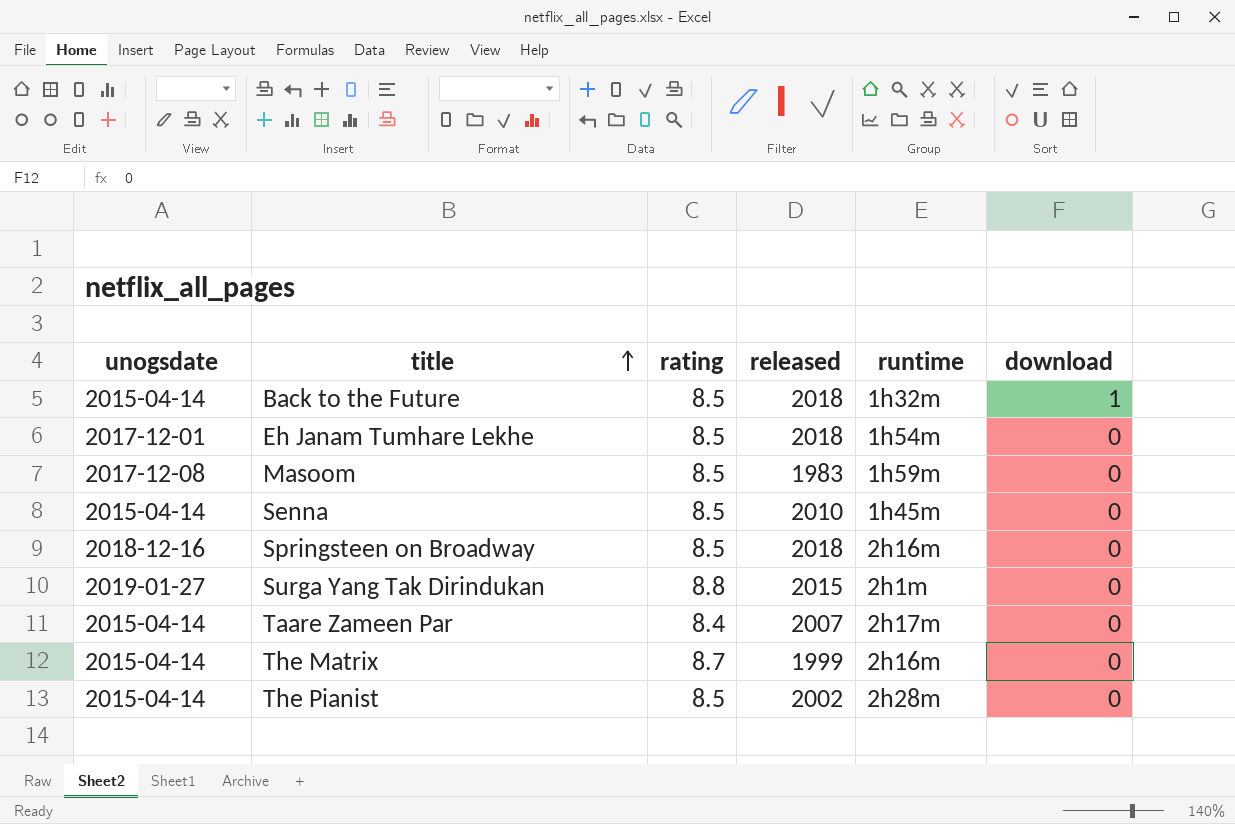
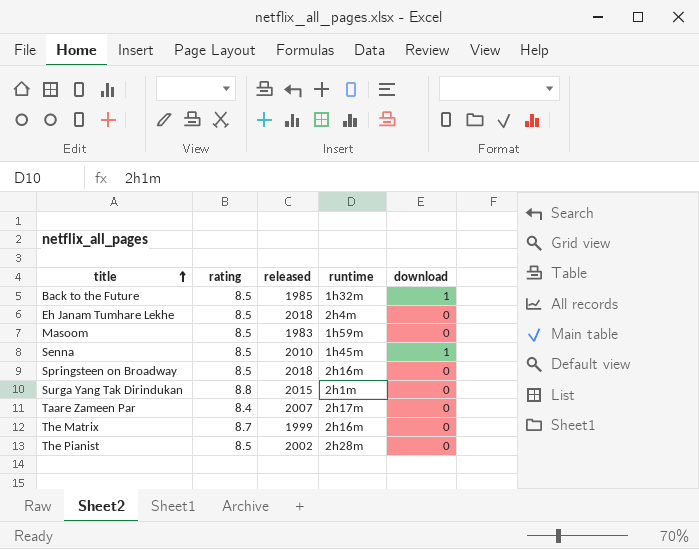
column unogsdate | position: 1 -> none
Back to the Future | released: 2018 -> 1985
Eh Janam Tumhare Lekhe | runtime: 1h54m -> 2h4m
Senna | download: 0 -> 1

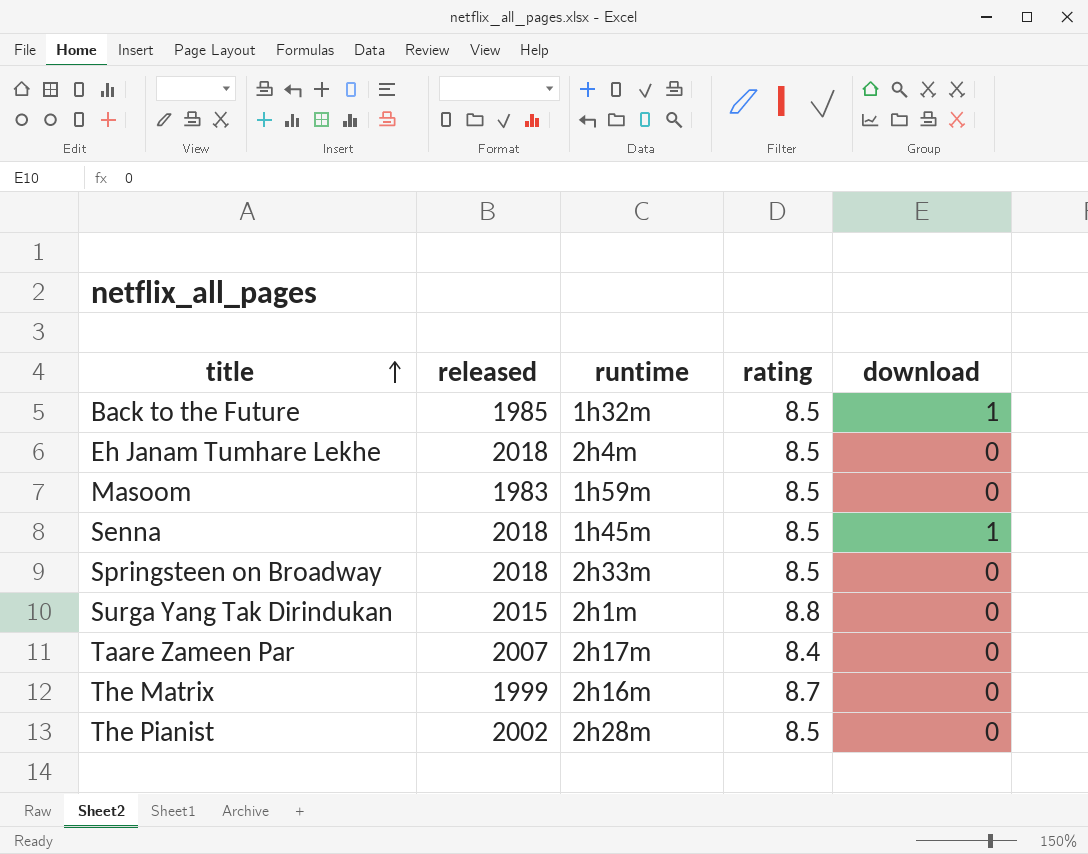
column rating | position: 2 -> 4
Senna | released: 2010 -> 2018
Springsteen on Broadway | runtime: 2h16m -> 2h33m

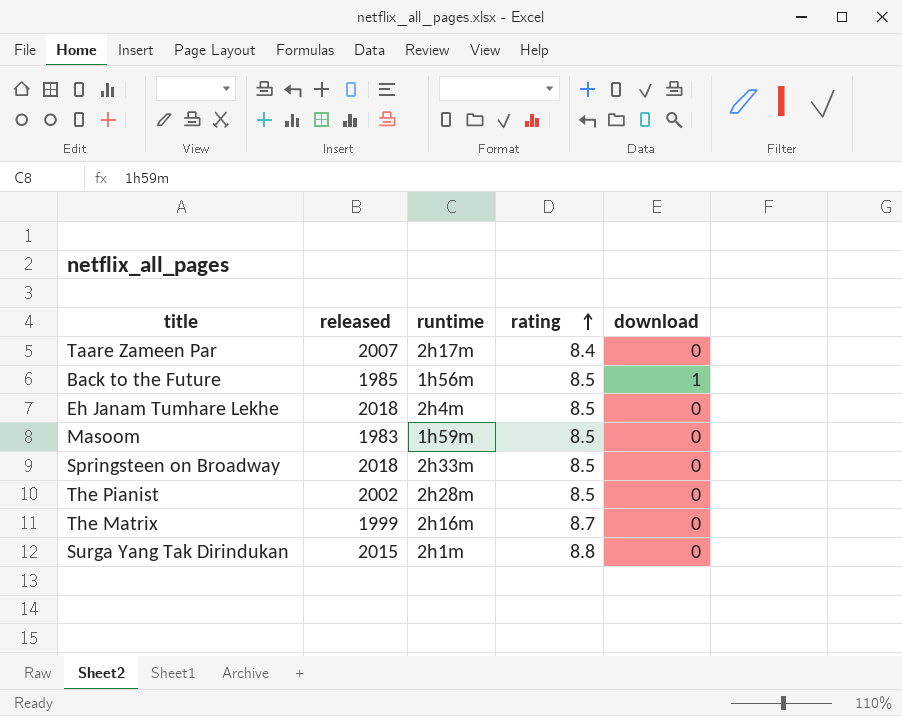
row order: title ascending -> rating ascending
row Senna: 2018 | 1h45m | 8.5 | 1 -> none
Back to the Future | runtime: 1h32m -> 1h56m

